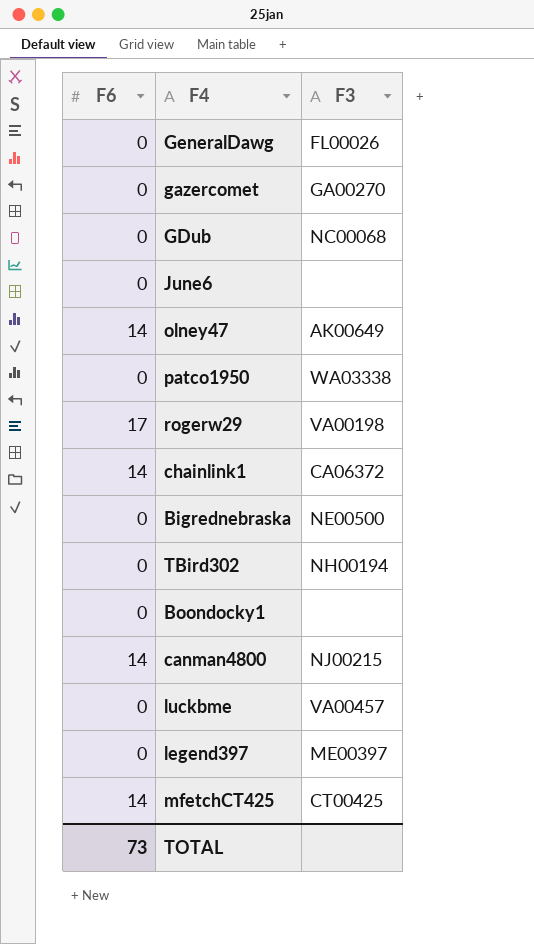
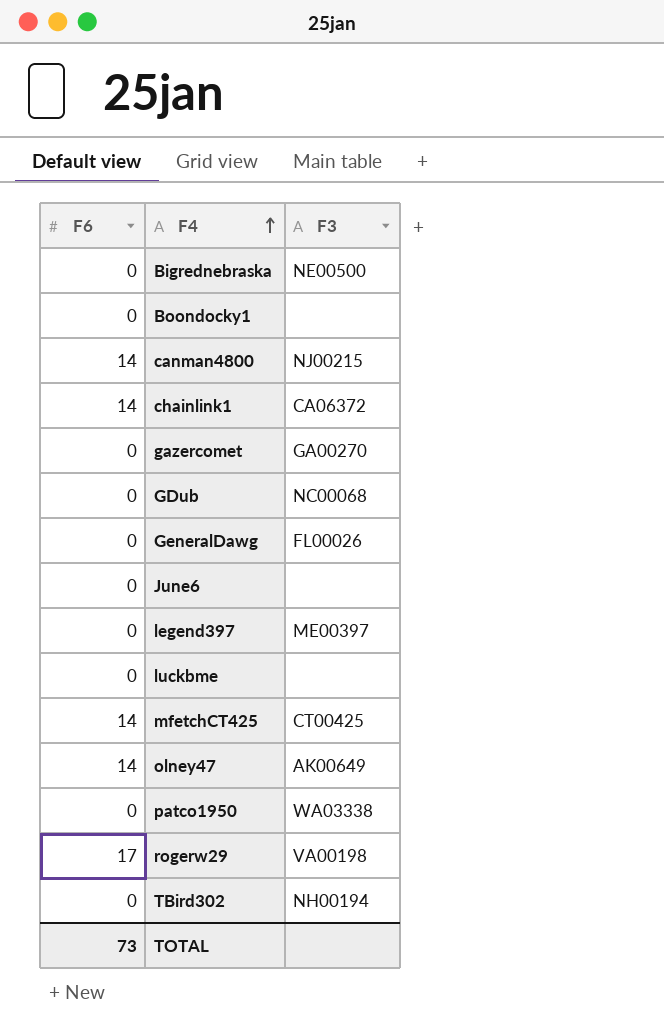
row order: none -> F4 ascending
luckbme | F3: VA00457 -> none

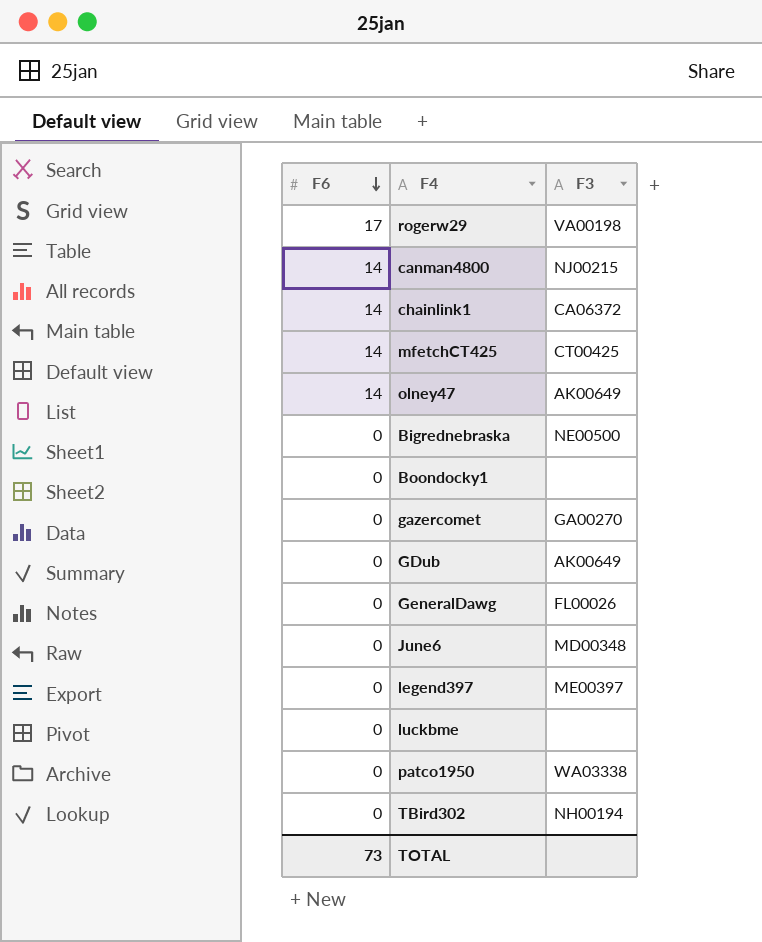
row order: F4 ascending -> F6 descending
GDub | F3: NC00068 -> AK00649
June6 | F3: none -> MD00348

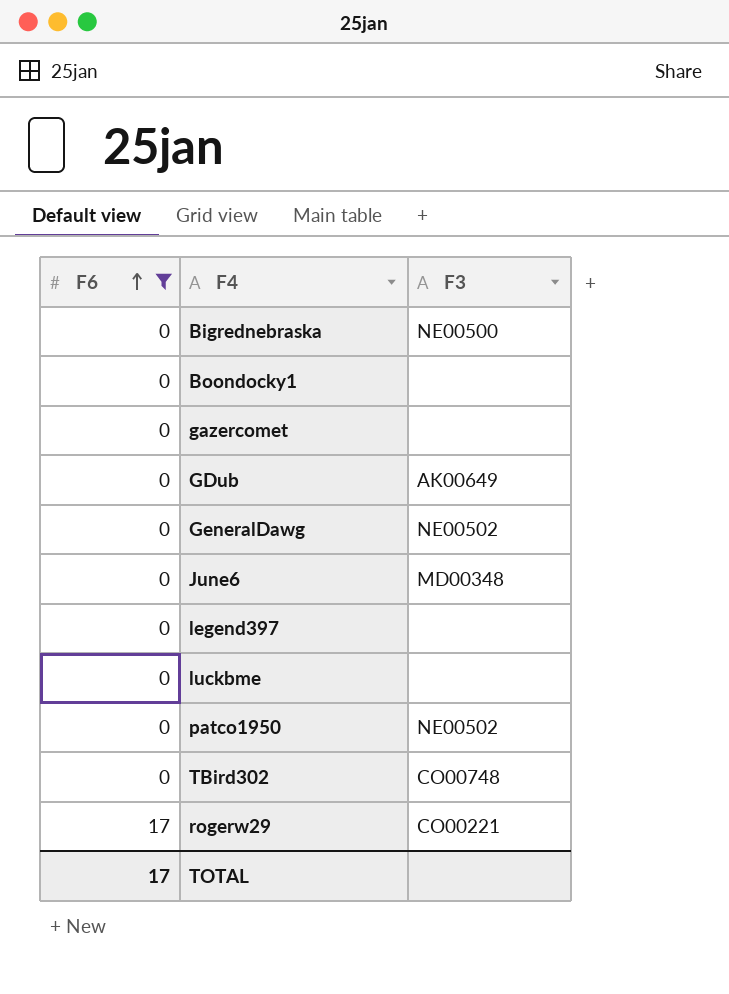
filter: none -> F6 != 14
row order: F6 descending -> F6 ascending
gazercomet | F3: GA00270 -> none
GeneralDawg | F3: FL00026 -> NE00502
legend397 | F3: ME00397 -> none
patco1950 | F3: WA03338 -> NE00502
TBird302 | F3: NH00194 -> CO00748
rogerw29 | F3: VA00198 -> CO00221
TOTAL | F6: 73 -> 17

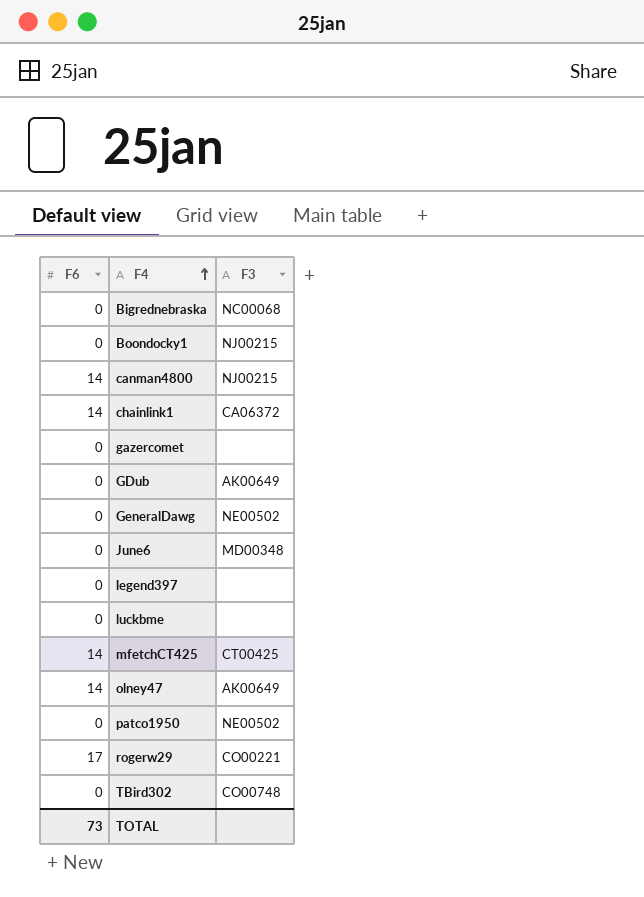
filter: F6 != 14 -> none
row order: F6 ascending -> F4 ascending
Bigrednebraska | F3: NE00500 -> NC00068
Boondocky1 | F3: none -> NJ00215
TOTAL | F6: 17 -> 73

